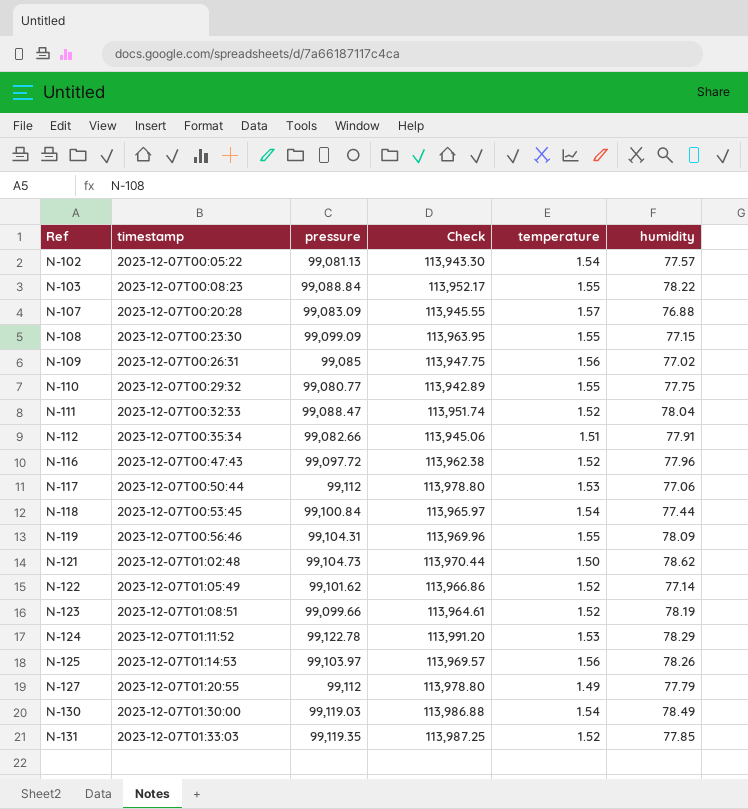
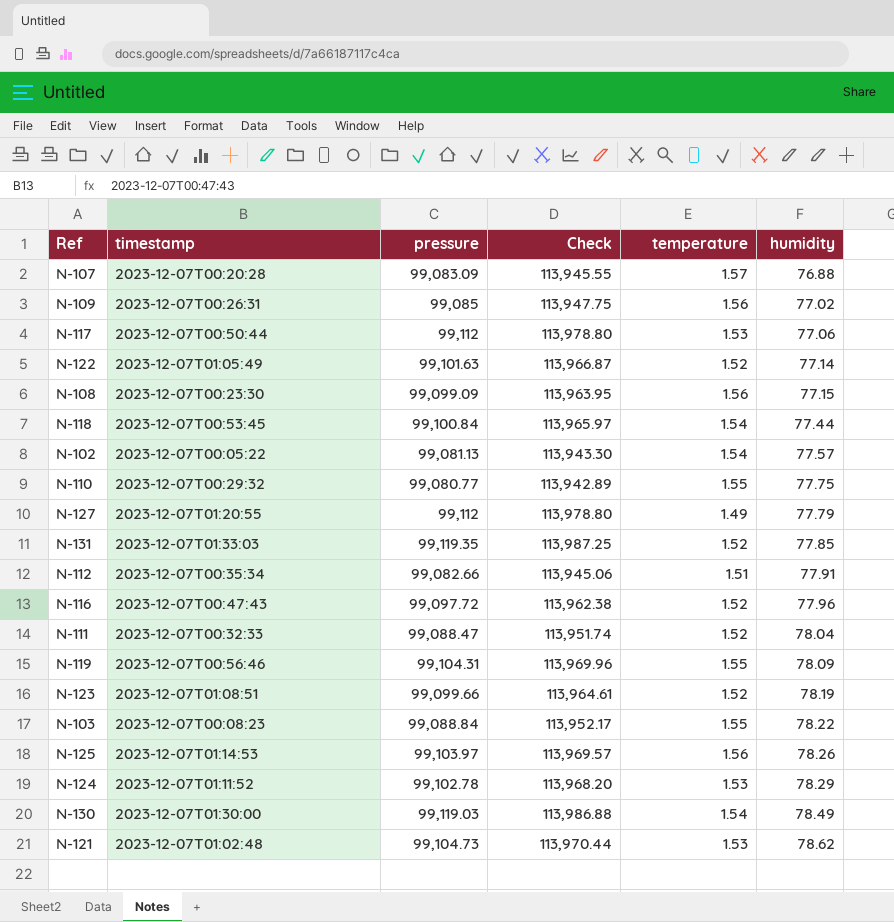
row order: Ref ascending -> humidity ascending
N-122 | pressure: 99,101.62 -> 99,101.63
N-122 | Check: 113,966.86 -> 113,966.87
N-108 | temperature: 1.55 -> 1.56
N-124 | pressure: 99,122.78 -> 99,102.78
N-124 | Check: 113,991.20 -> 113,968.20
N-121 | temperature: 1.50 -> 1.53

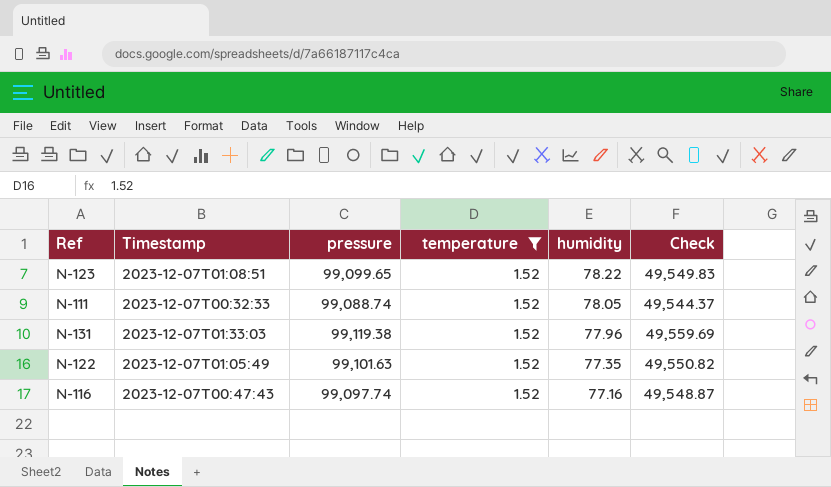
filter: none -> temperature = 1.52
row order: humidity ascending -> humidity descending
column name: timestamp -> Timestamp
column Check | formula: [pressure] * 1.15 -> [pressure] * 0.5
column Check | position: 4 -> 6
N-123 | pressure: 99,099.66 -> 99,099.65
N-123 | humidity: 78.19 -> 78.22
N-111 | pressure: 99,088.47 -> 99,088.74
N-111 | humidity: 78.04 -> 78.05
N-131 | pressure: 99,119.35 -> 99,119.38
N-131 | humidity: 77.85 -> 77.96
N-122 | humidity: 77.14 -> 77.35
N-116 | pressure: 99,097.72 -> 99,097.74
N-116 | humidity: 77.96 -> 77.16

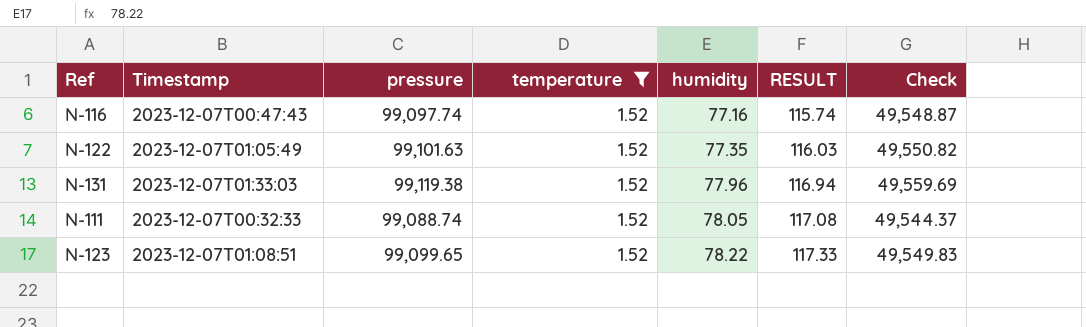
row order: humidity descending -> humidity ascending
column RESULT | formula: none -> [humidity] * 1.5

